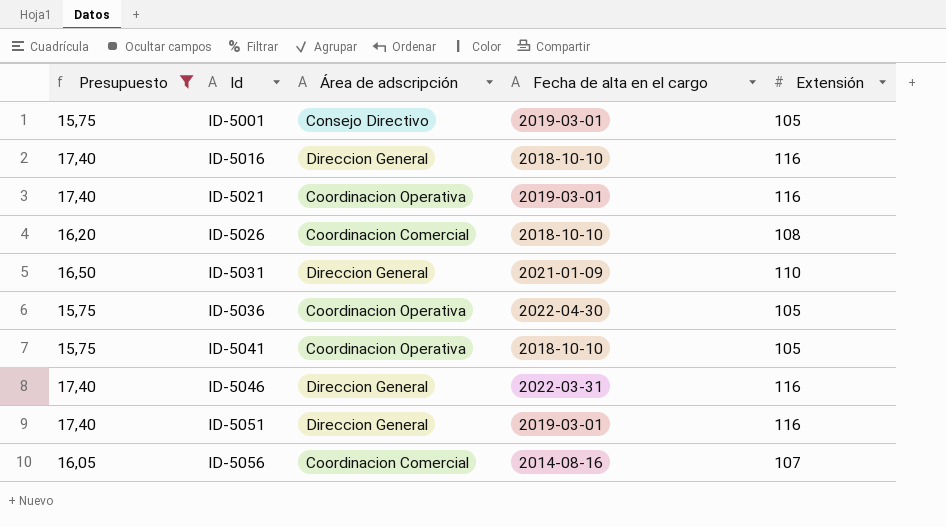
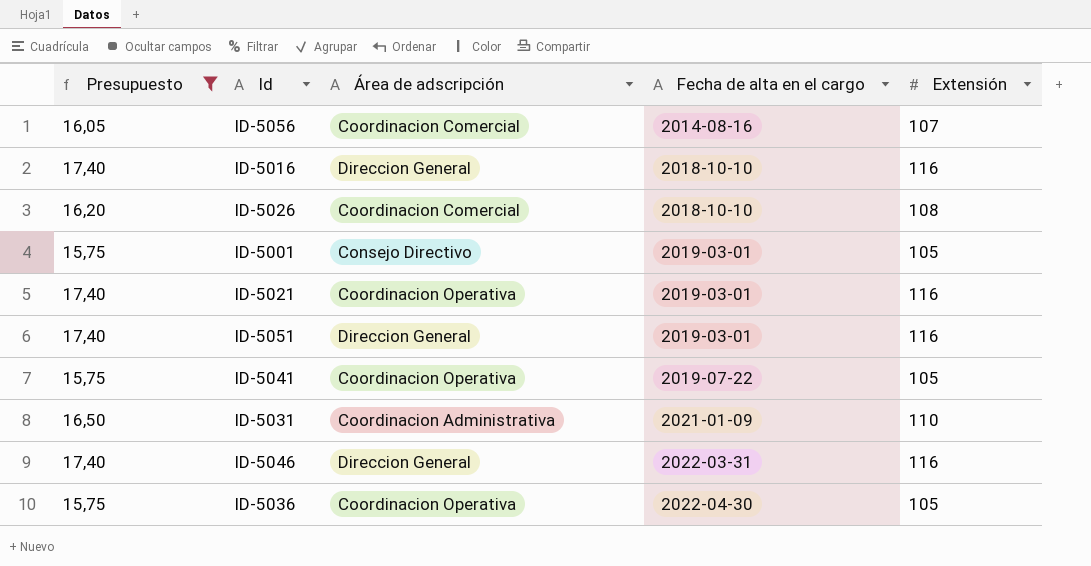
row order: Id ascending -> Fecha de alta en el cargo ascending
ID-5041 | Fecha de alta en el cargo: 2018-10-10 -> 2019-07-22
ID-5031 | Área de adscripción: Direccion General -> Coordinacion Administrativa

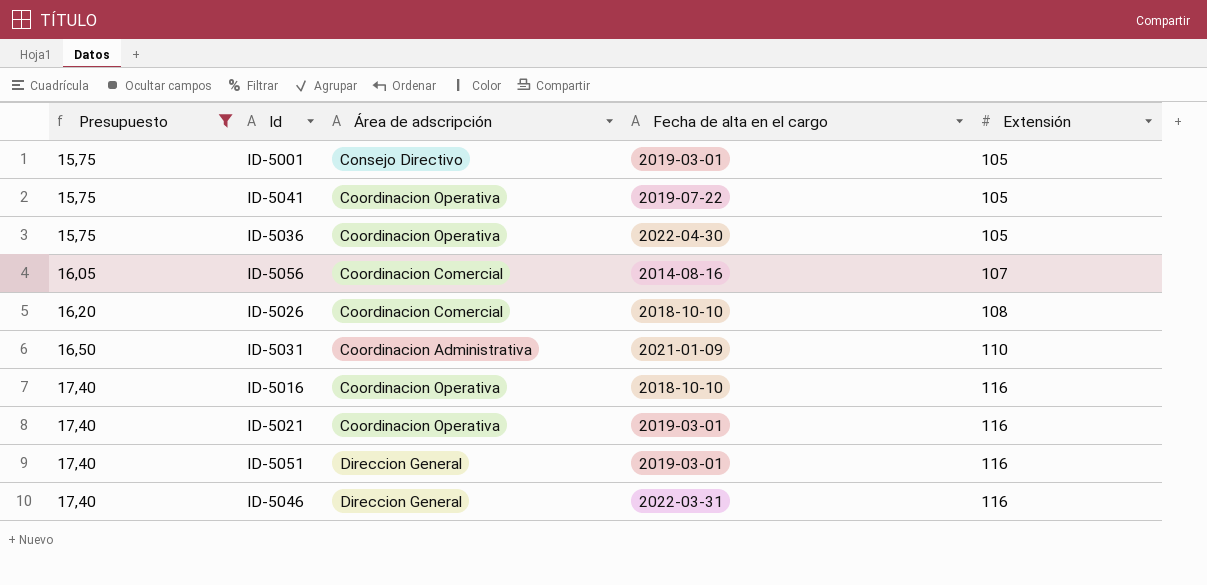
row order: Fecha de alta en el cargo ascending -> Presupuesto ascending
ID-5016 | Área de adscripción: Direccion General -> Coordinacion Operativa

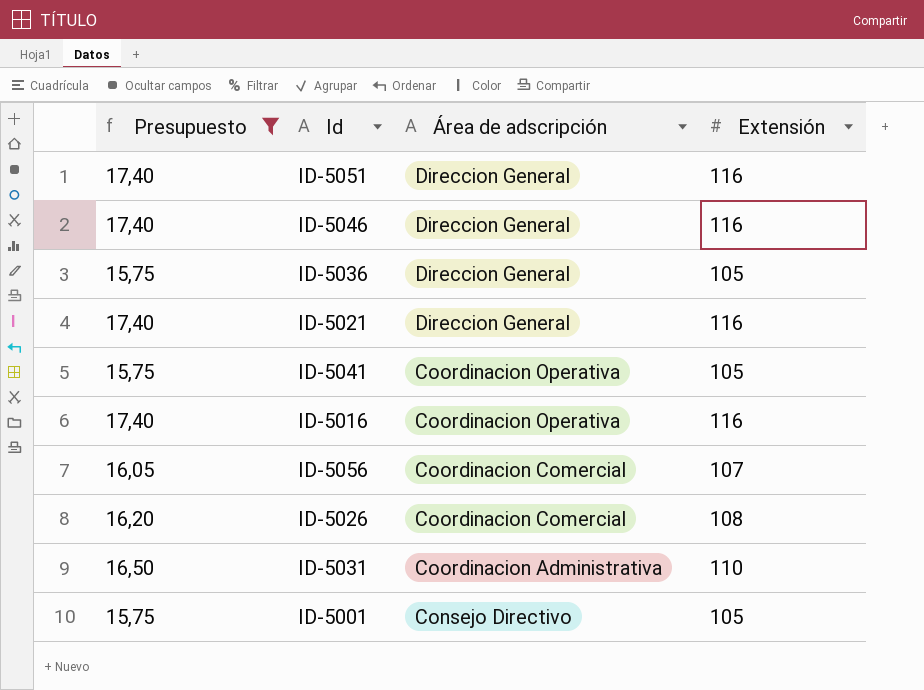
row order: Presupuesto ascending -> Área de adscripción descending
column Fecha de alta en el cargo | position: 4 -> none
ID-5036 | Área de adscripción: Coordinacion Operativa -> Direccion General
ID-5021 | Área de adscripción: Coordinacion Operativa -> Direccion General

